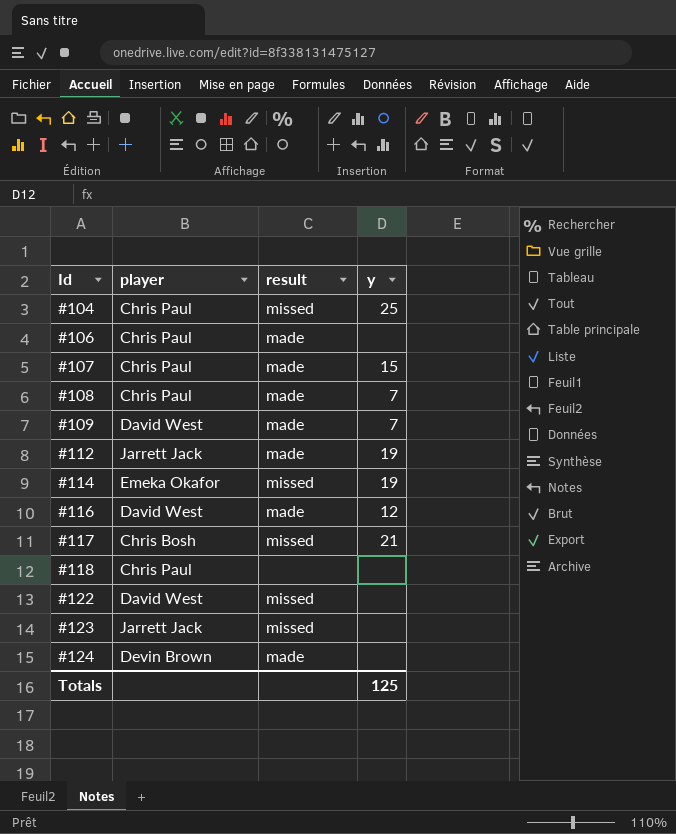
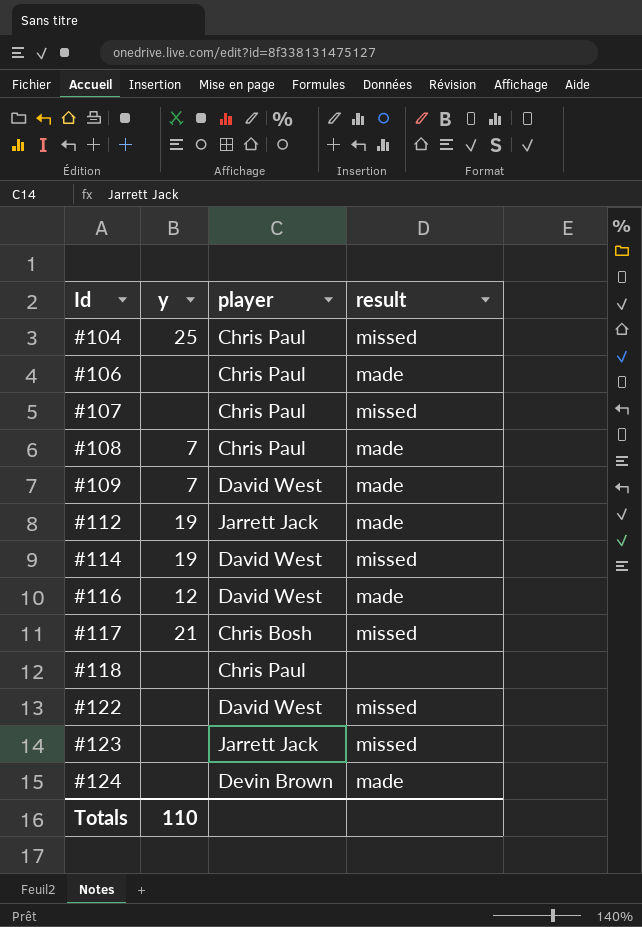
column y | position: 4 -> 2
#107 | y: 15 -> none
#107 | result: made -> missed
#114 | player: Emeka Okafor -> David West
Totals | y: 125 -> 110

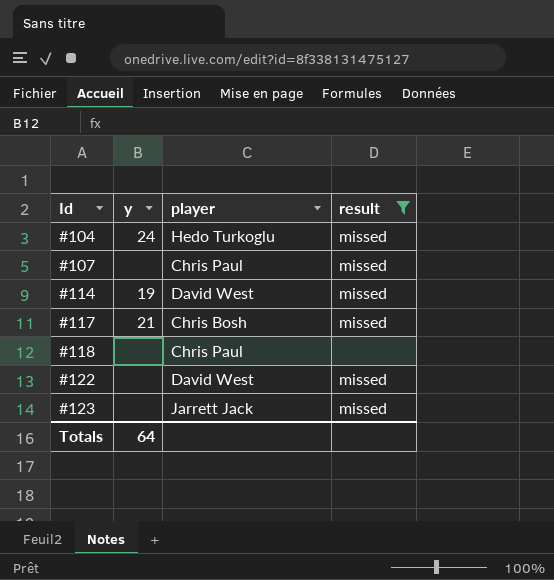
filter: none -> result != made
#104 | y: 25 -> 24
#104 | player: Chris Paul -> Hedo Turkoglu
Totals | y: 110 -> 64

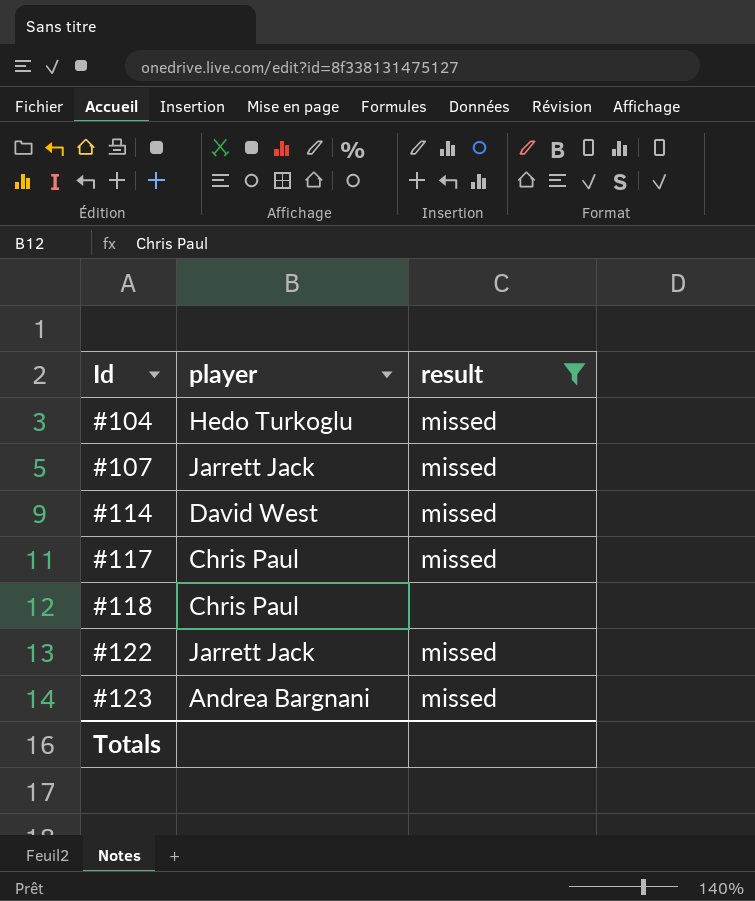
column y | position: 2 -> none
#107 | player: Chris Paul -> Jarrett Jack
#117 | player: Chris Bosh -> Chris Paul
#122 | player: David West -> Jarrett Jack
#123 | player: Jarrett Jack -> Andrea Bargnani

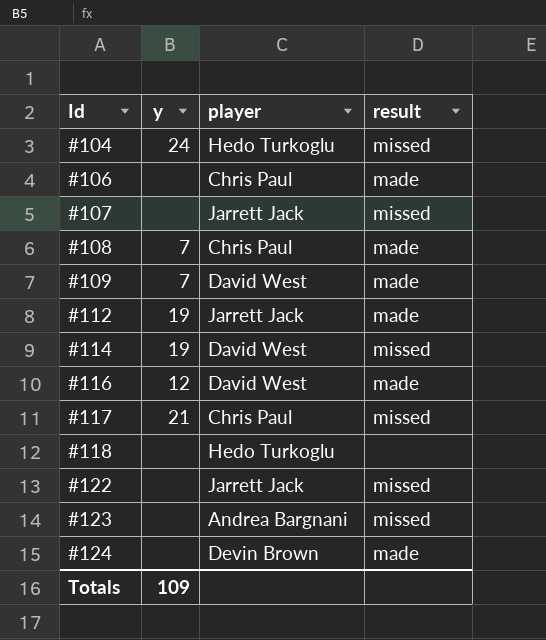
filter: result != made -> none
column y | position: none -> 2
#118 | player: Chris Paul -> Hedo Turkoglu

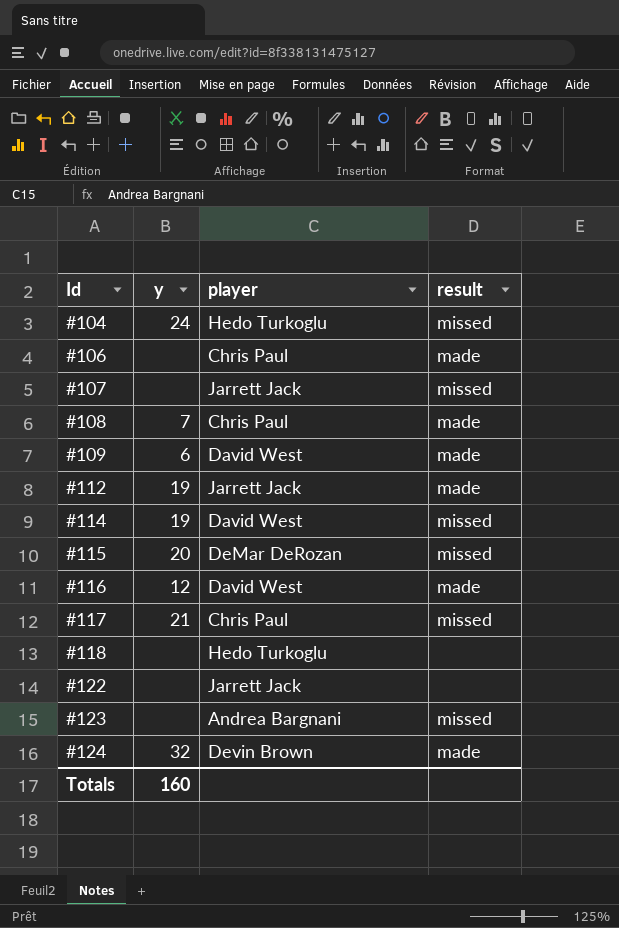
#109 | y: 7 -> 6
row #115: none -> 20 | DeMar DeRozan | missed
#122 | result: missed -> none
#124 | y: none -> 32
Totals | y: 109 -> 160

